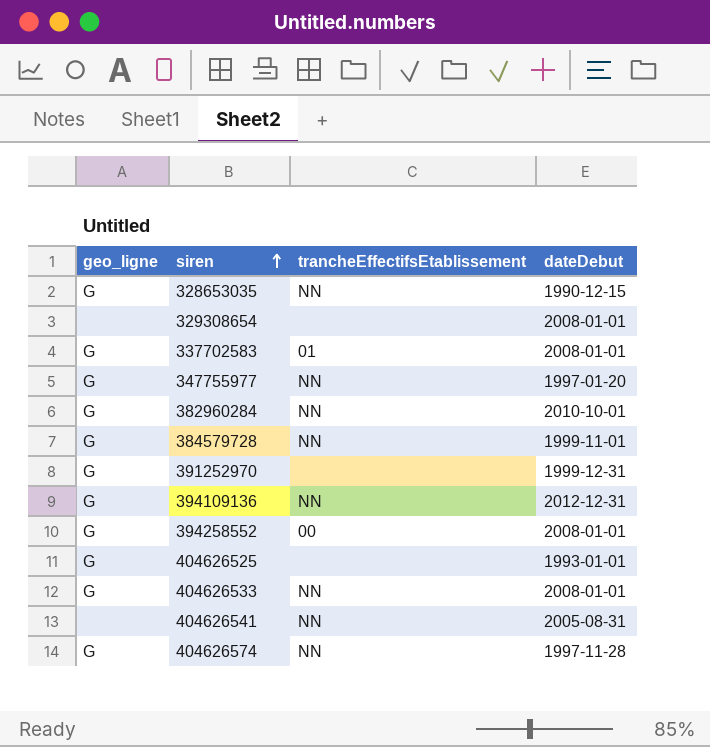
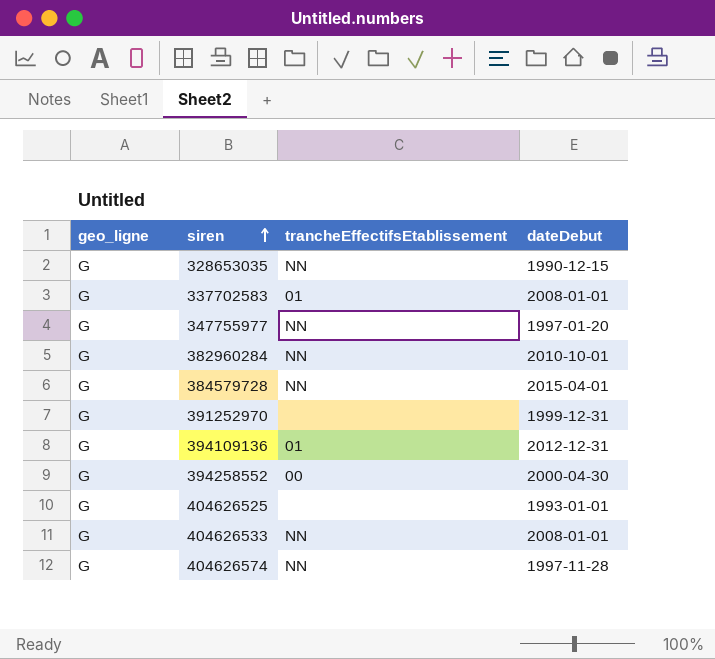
row 329308654: none | none | 2008-01-01 -> none
row 404626541: none | NN | 2005-08-31 -> none
384579728 | dateDebut: 1999-11-01 -> 2015-04-01
394109136 | trancheEffectifsEtablissement: NN -> 01
394258552 | dateDebut: 2008-01-01 -> 2000-04-30

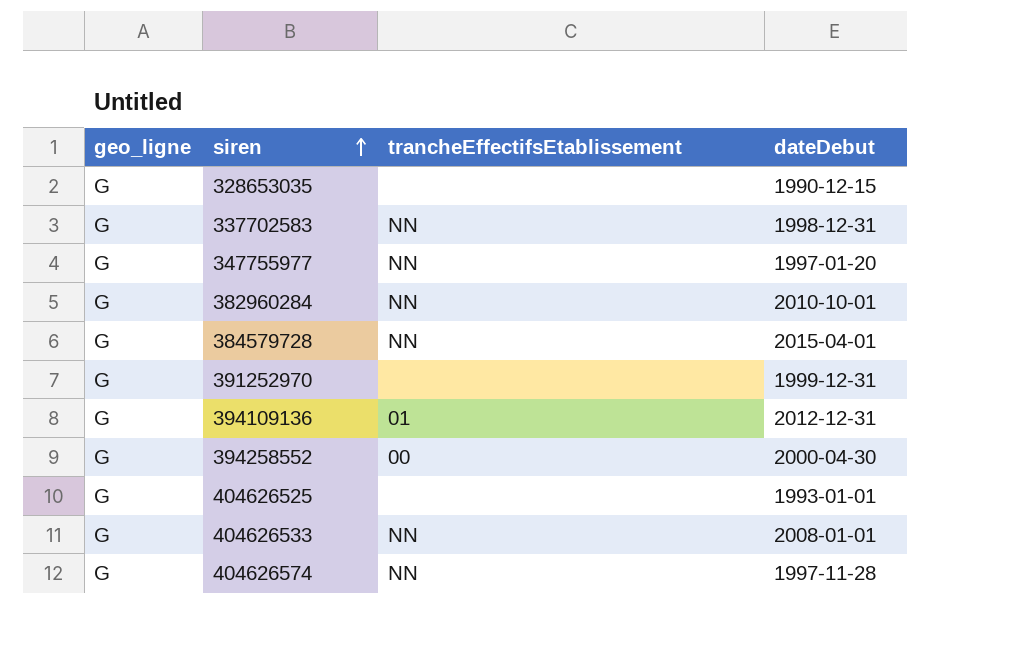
328653035 | trancheEffectifsEtablissement: NN -> none
337702583 | trancheEffectifsEtablissement: 01 -> NN
337702583 | dateDebut: 2008-01-01 -> 1998-12-31

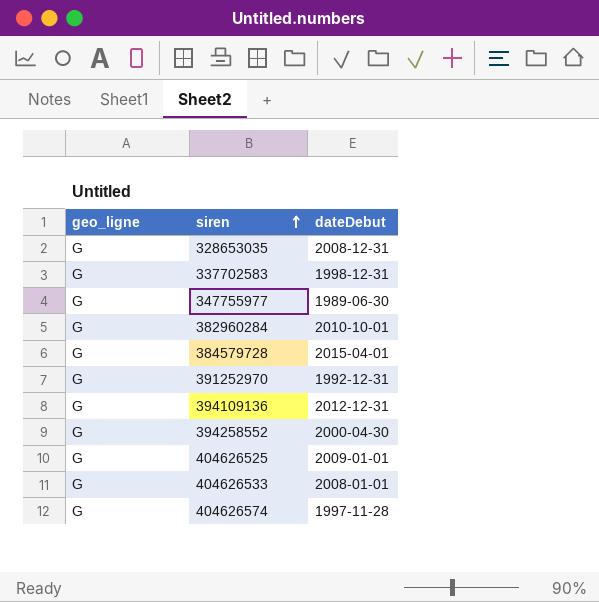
column trancheEffectifsEtablissement | position: 3 -> none
328653035 | dateDebut: 1990-12-15 -> 2008-12-31
347755977 | dateDebut: 1997-01-20 -> 1989-06-30
391252970 | dateDebut: 1999-12-31 -> 1992-12-31
404626525 | dateDebut: 1993-01-01 -> 2009-01-01

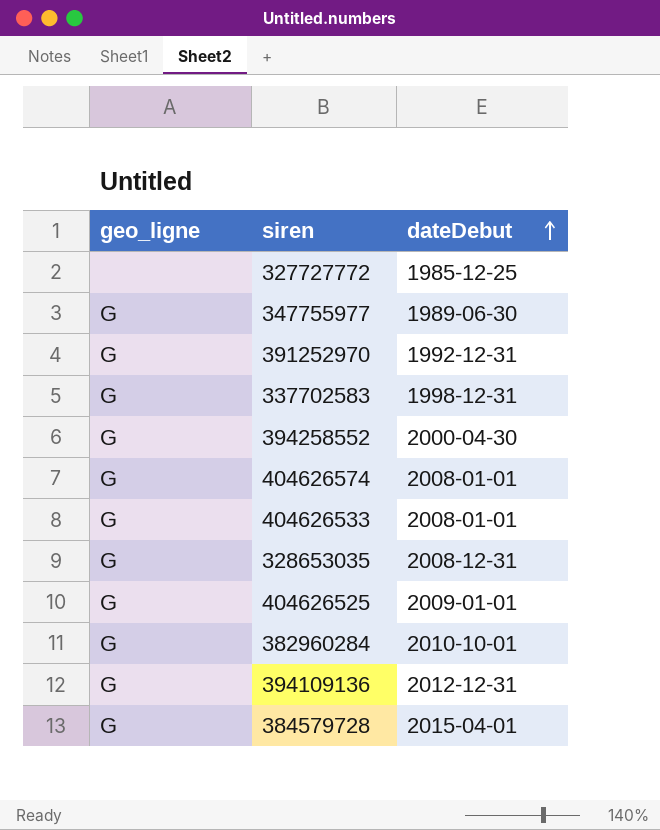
row order: siren ascending -> dateDebut ascending
row 327727772: none -> none | 1985-12-25
404626574 | dateDebut: 1997-11-28 -> 2008-01-01

